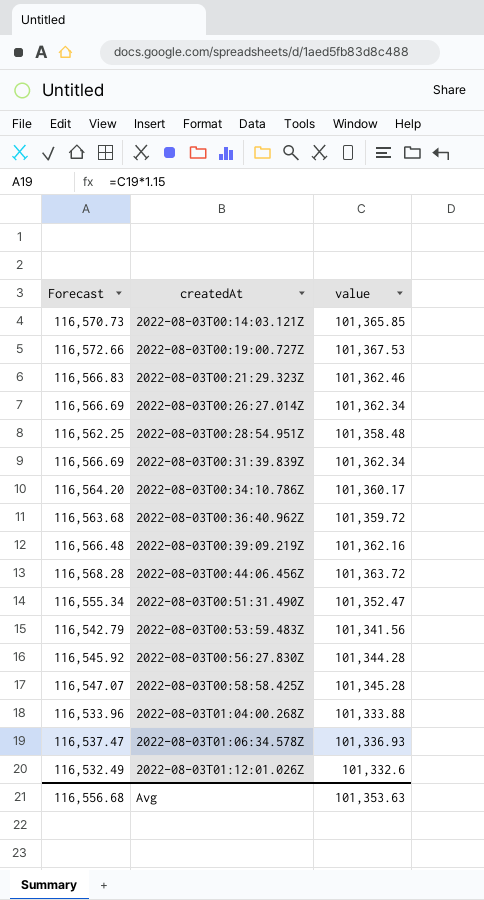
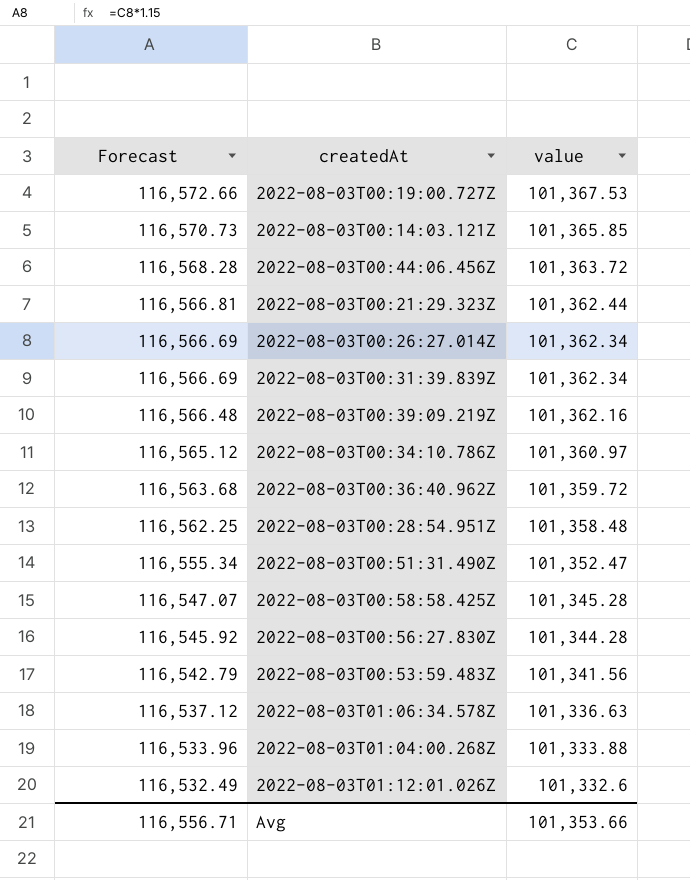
row order: createdAt ascending -> Forecast descending
2022-08-03T00:21:29.323Z | Forecast: 116,566.83 -> 116,566.81
2022-08-03T00:21:29.323Z | value: 101,362.46 -> 101,362.44
2022-08-03T00:34:10.786Z | Forecast: 116,564.20 -> 116,565.12
2022-08-03T00:34:10.786Z | value: 101,360.17 -> 101,360.97
2022-08-03T01:06:34.578Z | Forecast: 116,537.47 -> 116,537.12
2022-08-03T01:06:34.578Z | value: 101,336.93 -> 101,336.63
Avg | Forecast: 116,556.68 -> 116,556.71
Avg | value: 101,353.63 -> 101,353.66

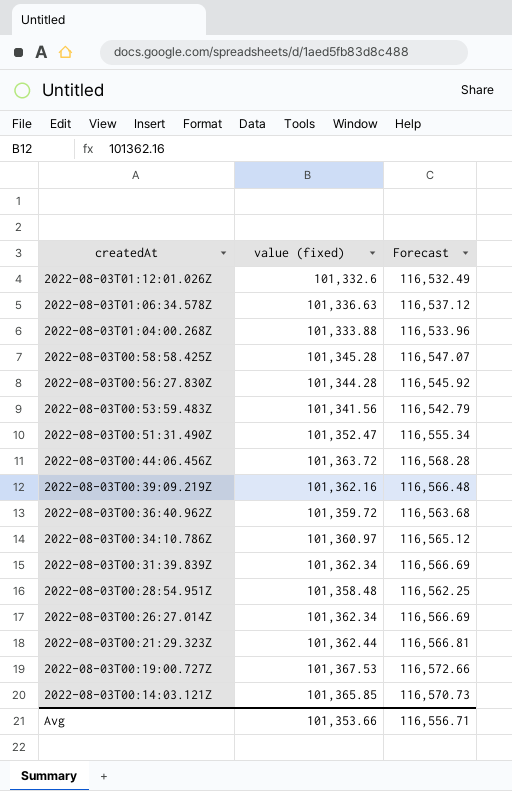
row order: Forecast descending -> createdAt descending
column name: value -> value (fixed)
column Forecast | position: 1 -> 3

